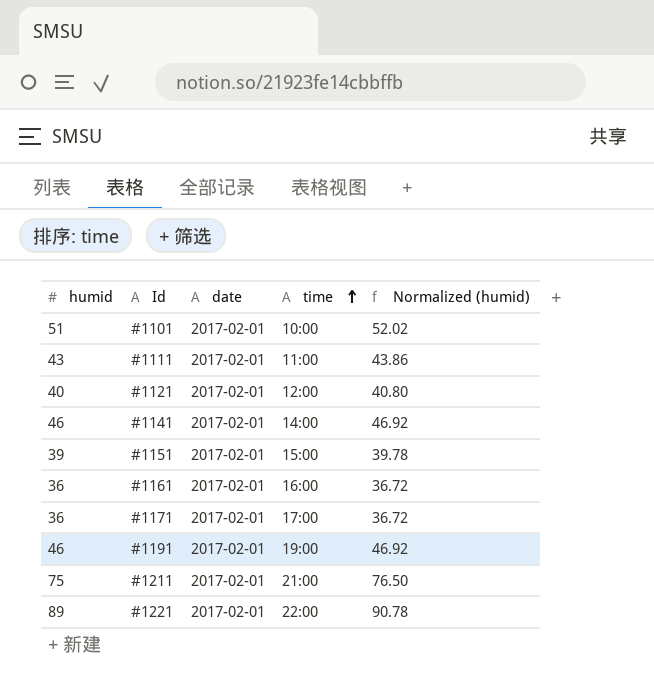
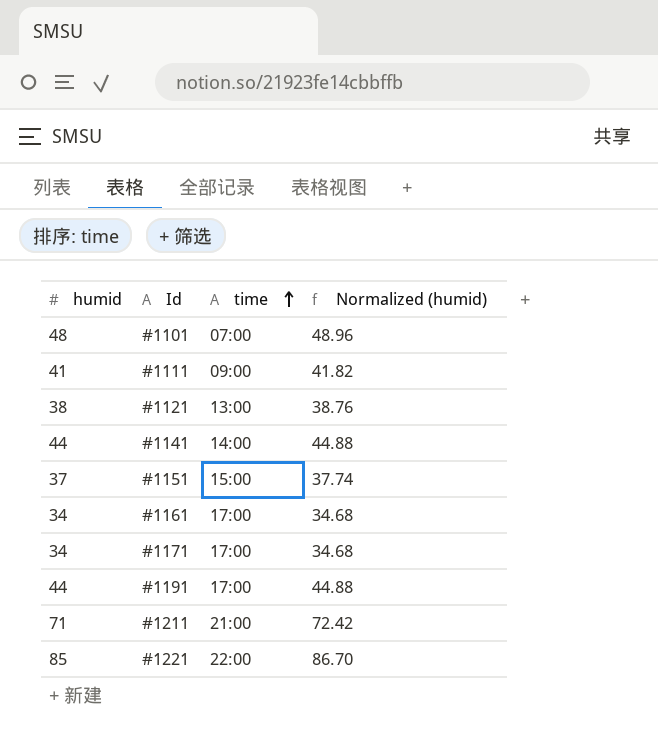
column date | position: 3 -> none
#1101 | humid: 51 -> 48
#1101 | time: 10:00 -> 07:00
#1101 | Normalized (humid): 52.02 -> 48.96
#1111 | humid: 43 -> 41
#1111 | time: 11:00 -> 09:00
#1111 | Normalized (humid): 43.86 -> 41.82
#1121 | humid: 40 -> 38
#1121 | time: 12:00 -> 13:00
#1121 | Normalized (humid): 40.80 -> 38.76
#1141 | humid: 46 -> 44
#1141 | Normalized (humid): 46.92 -> 44.88
#1151 | humid: 39 -> 37
#1151 | Normalized (humid): 39.78 -> 37.74
#1161 | humid: 36 -> 34
#1161 | time: 16:00 -> 17:00
#1161 | Normalized (humid): 36.72 -> 34.68
#1171 | humid: 36 -> 34
#1171 | Normalized (humid): 36.72 -> 34.68
#1191 | humid: 46 -> 44
#1191 | time: 19:00 -> 17:00
#1191 | Normalized (humid): 46.92 -> 44.88
#1211 | humid: 75 -> 71
#1211 | Normalized (humid): 76.50 -> 72.42
#1221 | humid: 89 -> 85
#1221 | Normalized (humid): 90.78 -> 86.70

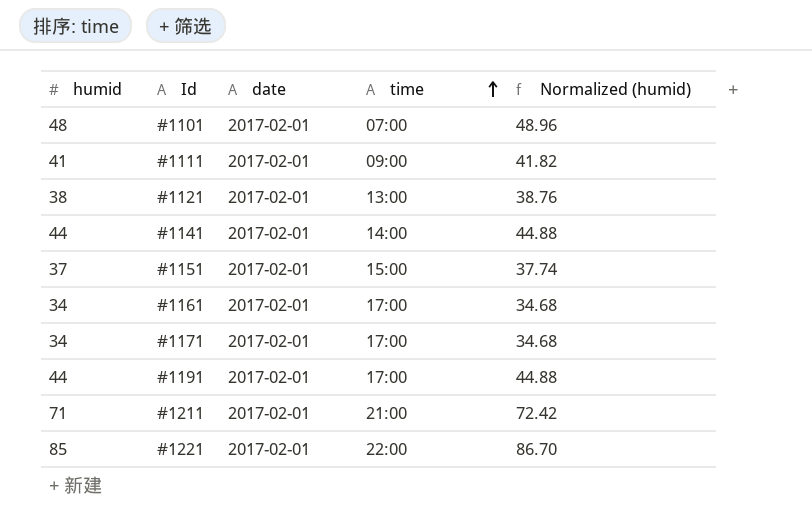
column date | position: none -> 3

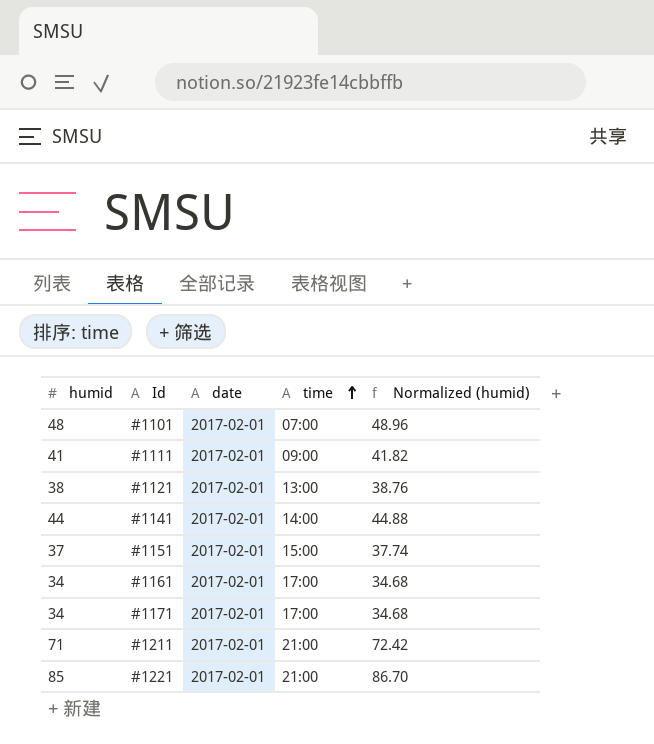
row #1191: 44 | 2017-02-01 | 17:00 | 44.88 -> none
#1221 | time: 22:00 -> 21:00

